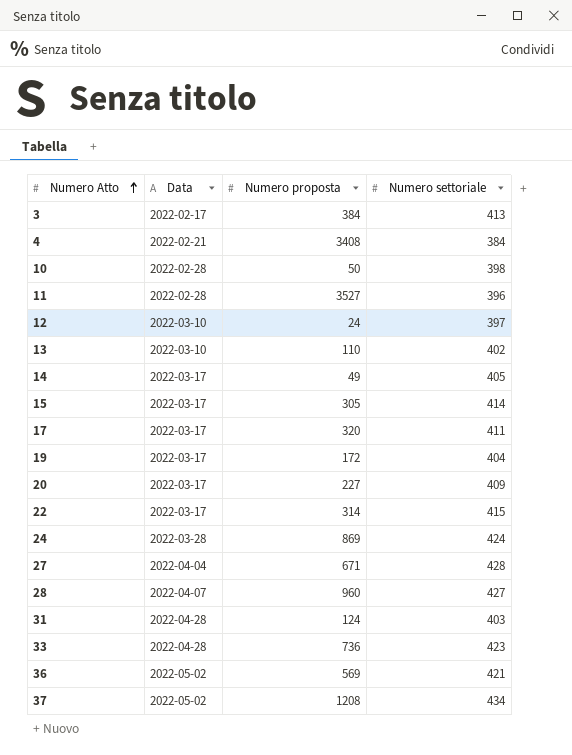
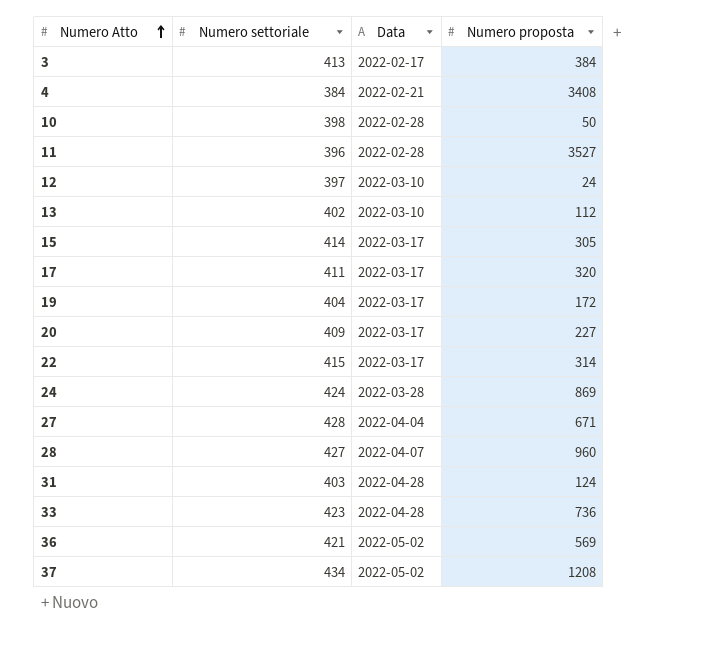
column Numero settoriale | position: 4 -> 2
row 14: 2022-03-17 | 49 | 405 -> none
13 | Numero proposta: 110 -> 112

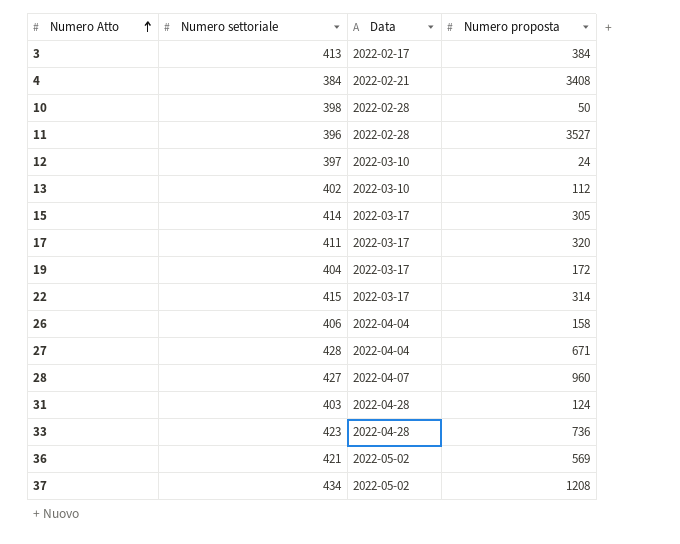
row 20: 409 | 2022-03-17 | 227 -> none
row 24: 424 | 2022-03-28 | 869 -> none
row 26: none -> 406 | 2022-04-04 | 158

